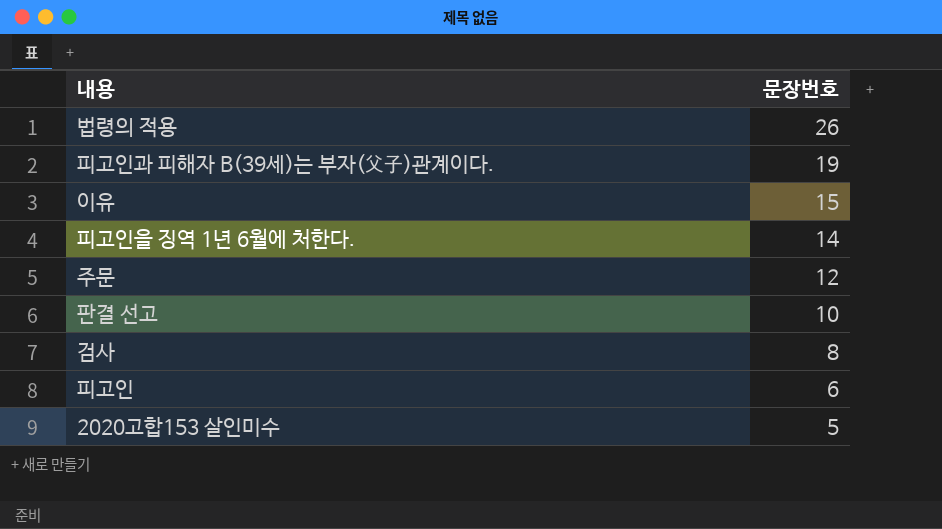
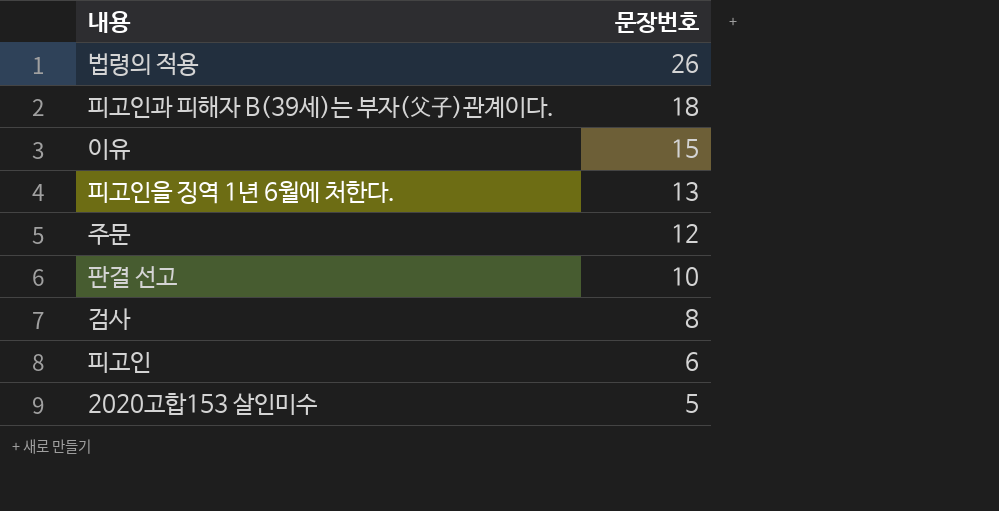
피고인과 피해자 B(39세)는 부자(父子)관계이다. | 문장번호: 19 -> 18
피고인을 징역 1년 6월에 처한다. | 문장번호: 14 -> 13

